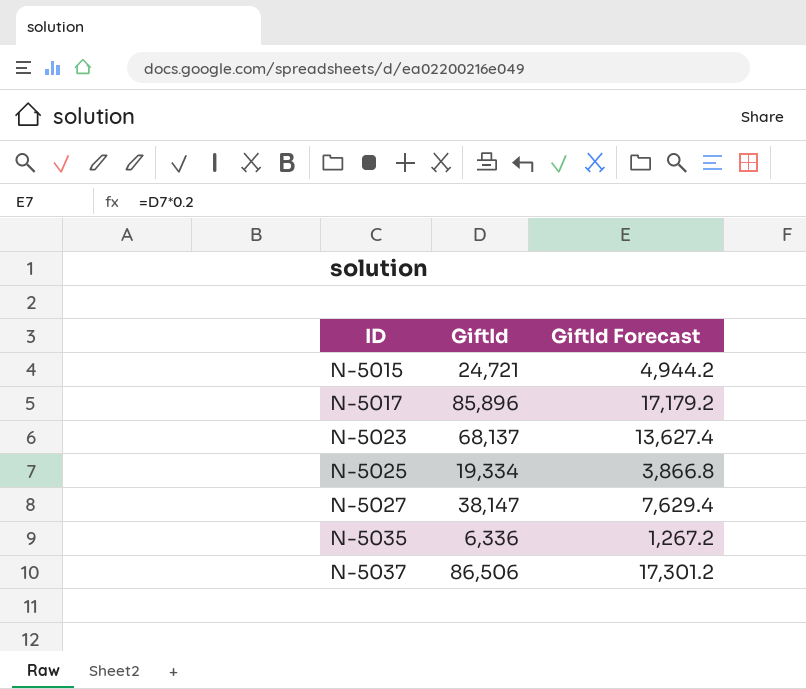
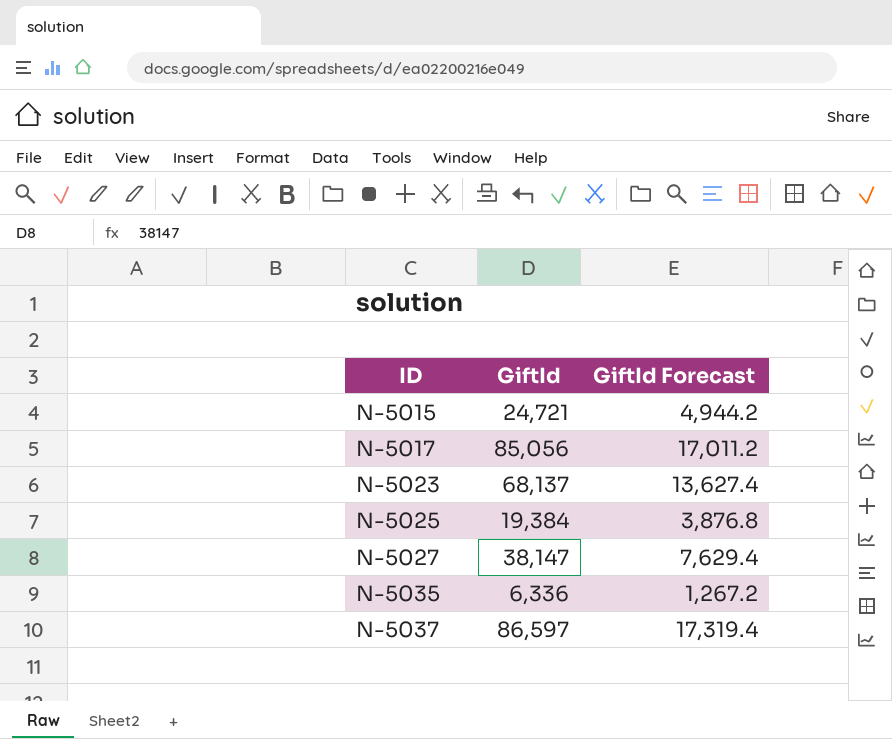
N-5017 | GiftId: 85,896 -> 85,056
N-5017 | GiftId Forecast: 17,179.2 -> 17,011.2
N-5025 | GiftId: 19,334 -> 19,384
N-5025 | GiftId Forecast: 3,866.8 -> 3,876.8
N-5037 | GiftId: 86,506 -> 86,597
N-5037 | GiftId Forecast: 17,301.2 -> 17,319.4

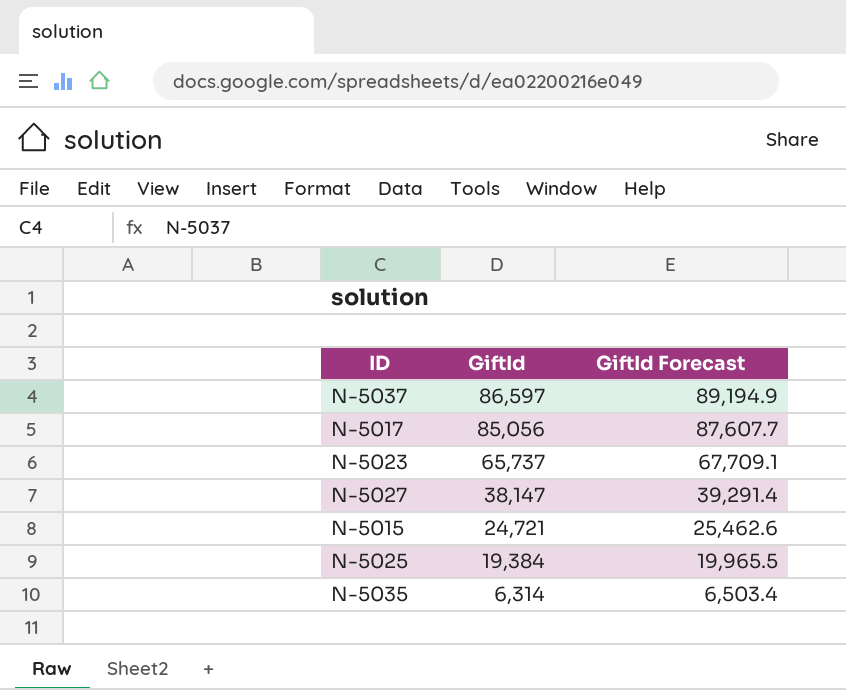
row order: ID ascending -> GiftId descending
column GiftId Forecast | formula: [GiftId] * 0.2 -> [GiftId] * 1.03
N-5023 | GiftId: 68,137 -> 65,737
N-5035 | GiftId: 6,336 -> 6,314

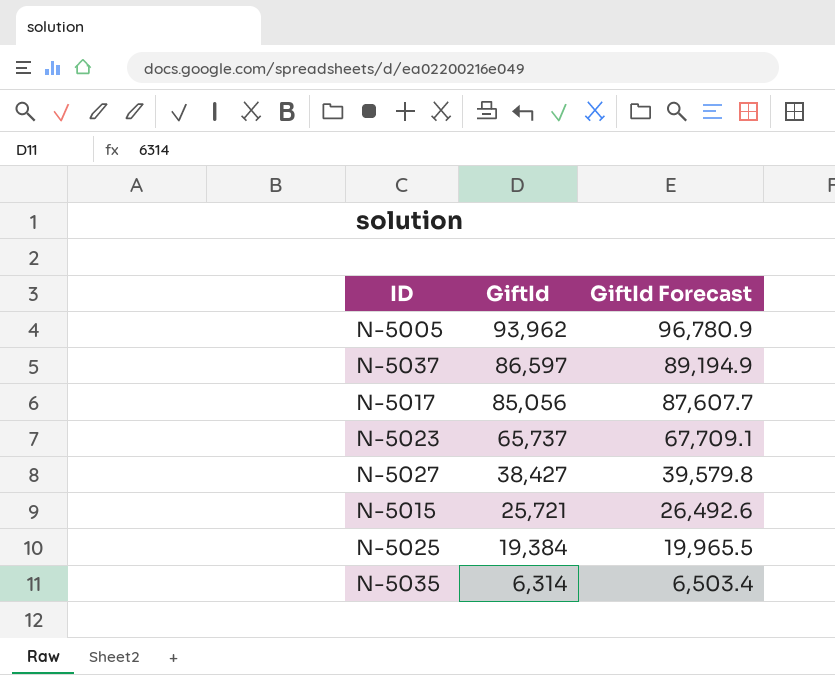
row N-5005: none -> 93,962 | 96,780.9
N-5027 | GiftId: 38,147 -> 38,427
N-5027 | GiftId Forecast: 39,291.4 -> 39,579.8
N-5015 | GiftId: 24,721 -> 25,721
N-5015 | GiftId Forecast: 25,462.6 -> 26,492.6

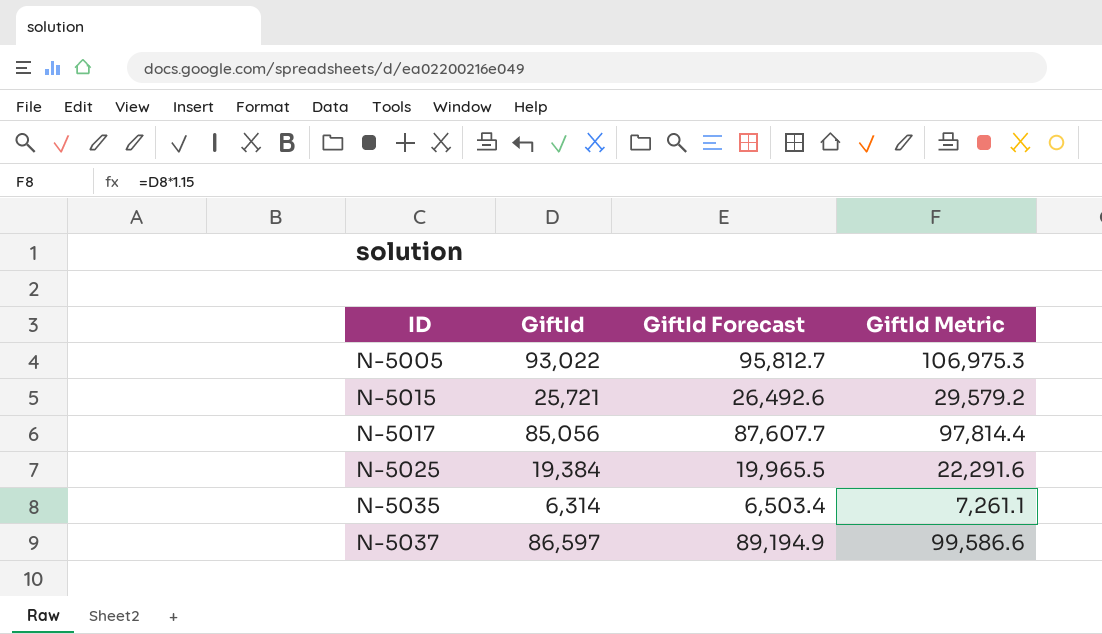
row order: GiftId descending -> ID ascending
column GiftId Metric | formula: none -> [GiftId] * 1.15
row N-5023: 65,737 | 67,709.1 -> none
row N-5027: 38,427 | 39,579.8 -> none
N-5005 | GiftId: 93,962 -> 93,022
N-5005 | GiftId Forecast: 96,780.9 -> 95,812.7

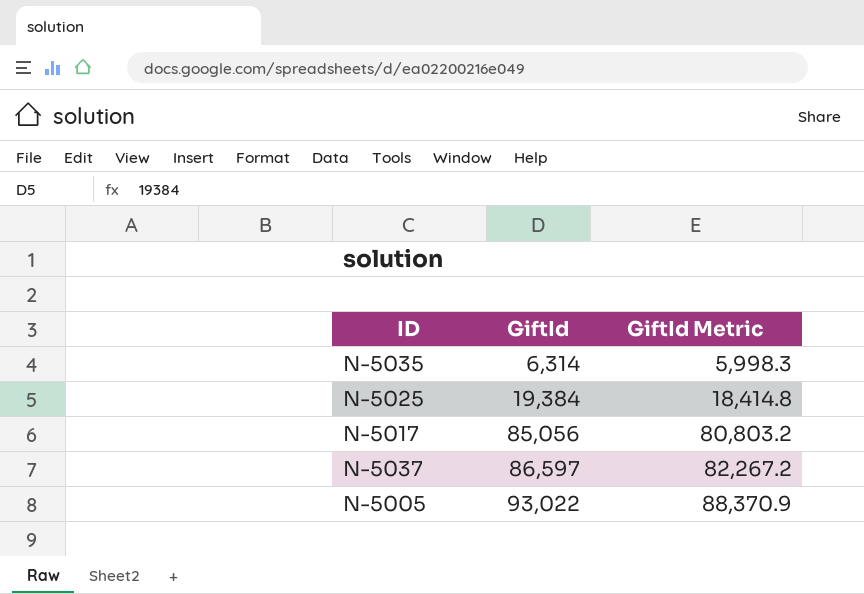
row order: ID ascending -> GiftId ascending
column GiftId Forecast | formula: [GiftId] * 1.03 -> none
column GiftId Metric | formula: [GiftId] * 1.15 -> [GiftId] * 0.95
row N-5015: 25,721 | 26,492.6 | 29,579.2 -> none

